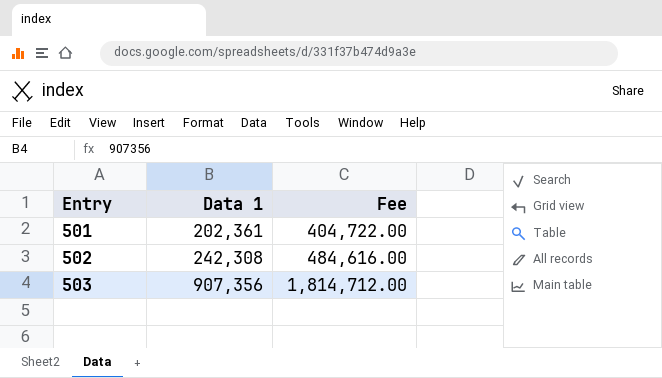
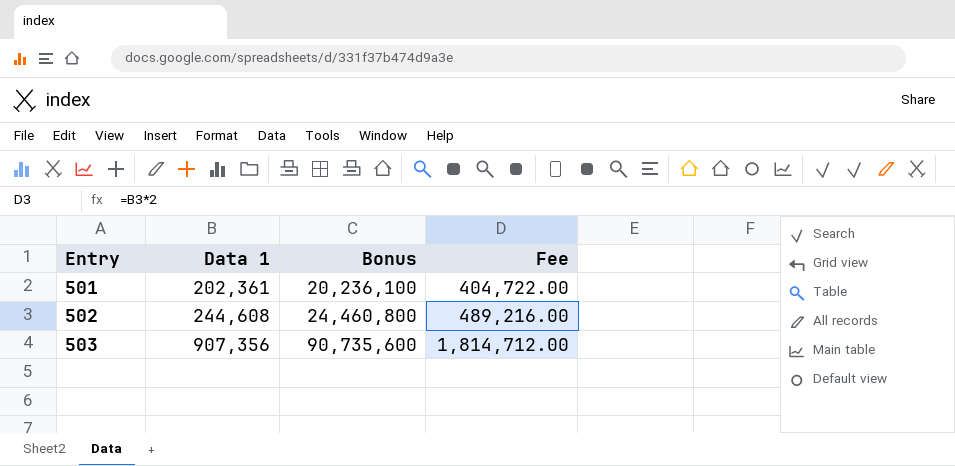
column Bonus | formula: none -> [Data 1] * 100
502 | Data 1: 242,308 -> 244,608
502 | Fee: 484,616.00 -> 489,216.00

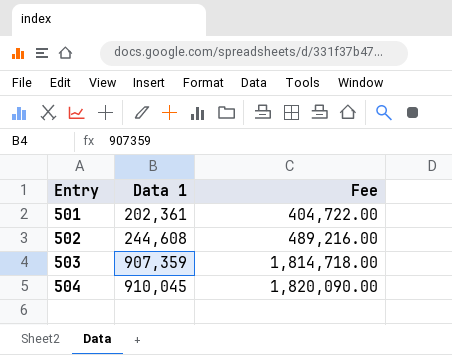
column Bonus | formula: [Data 1] * 100 -> none
503 | Data 1: 907,356 -> 907,359
503 | Fee: 1,814,712.00 -> 1,814,718.00
row 504: none -> 910,045 | 1,820,090.00

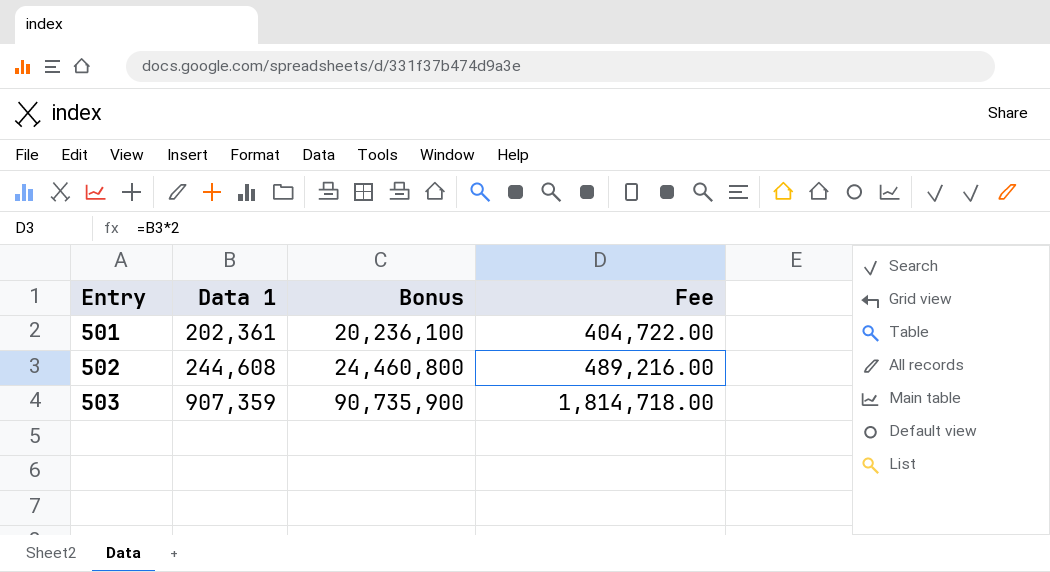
column Bonus | formula: none -> [Data 1] * 100
row 504: 910,045 | 1,820,090.00 -> none

